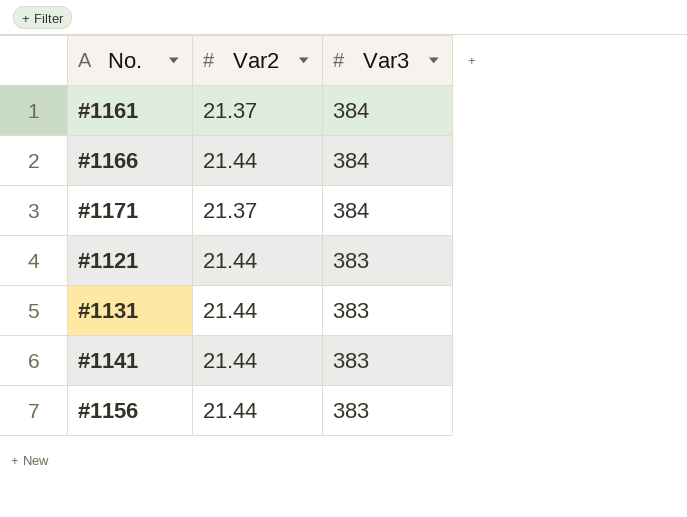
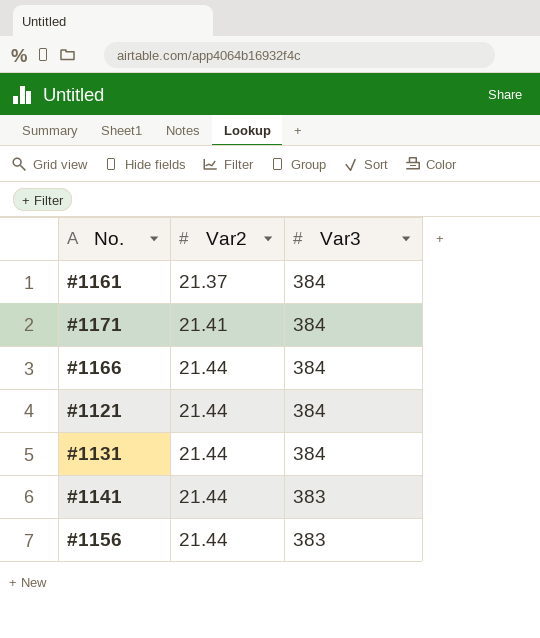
row order: Var3 descending -> Var2 ascending
#1171 | Var2: 21.37 -> 21.41
#1121 | Var3: 383 -> 384
#1131 | Var3: 383 -> 384

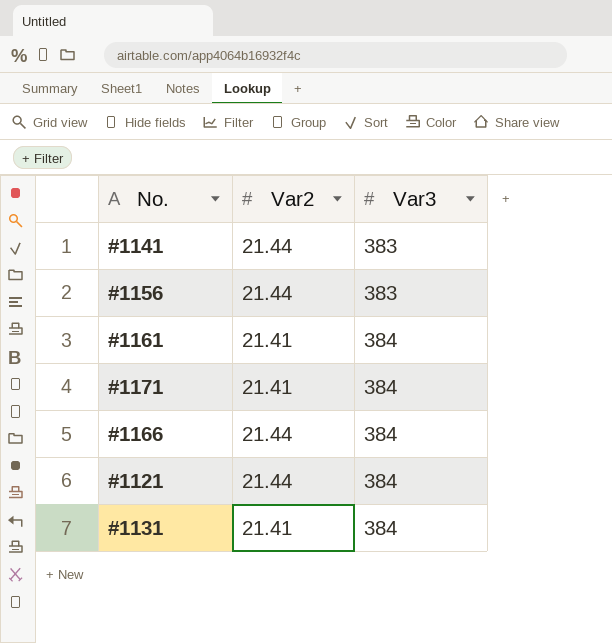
row order: Var2 ascending -> Var3 ascending
#1161 | Var2: 21.37 -> 21.41
#1131 | Var2: 21.44 -> 21.41

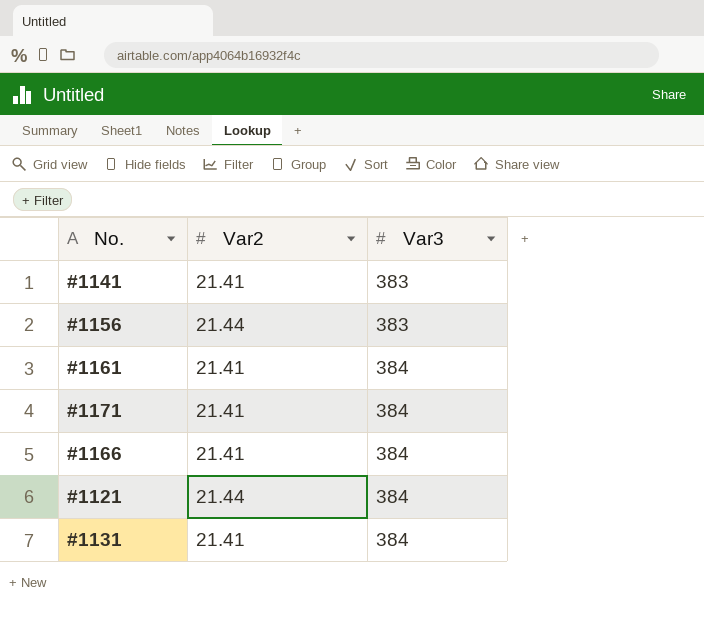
#1141 | Var2: 21.44 -> 21.41
#1166 | Var2: 21.44 -> 21.41

